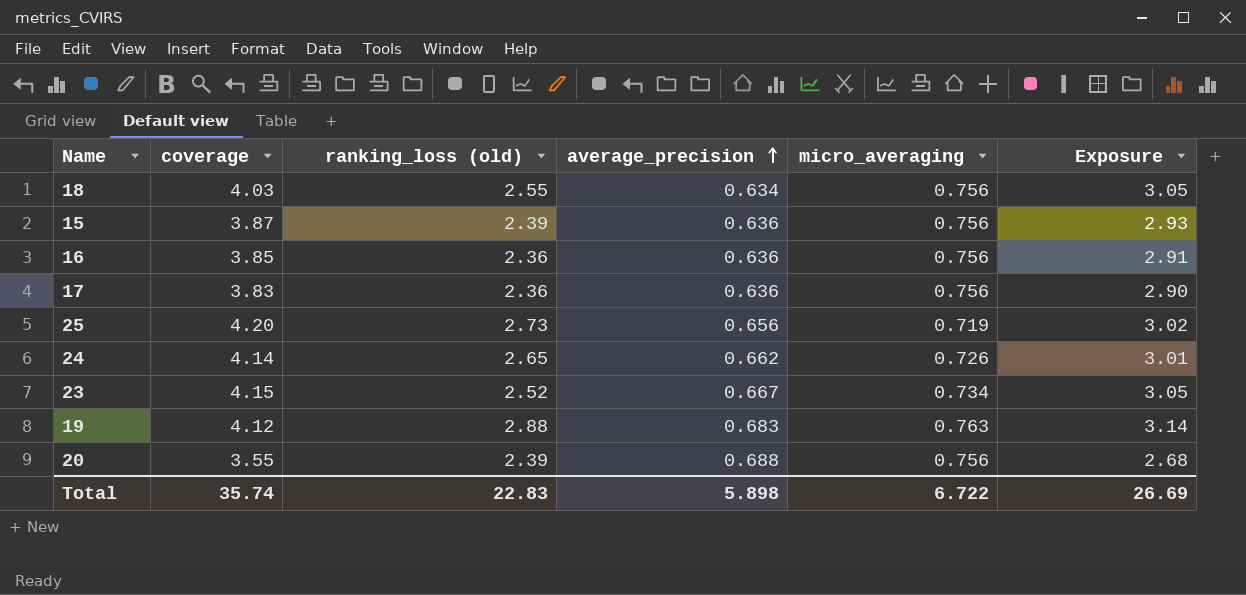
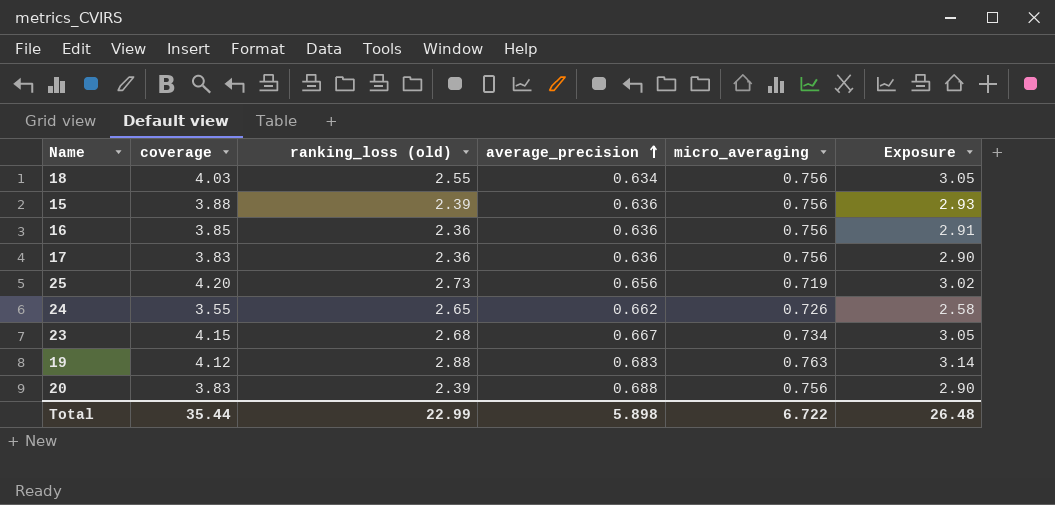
15 | coverage: 3.87 -> 3.88
24 | coverage: 4.14 -> 3.55
24 | Exposure: 3.01 -> 2.58
23 | ranking_loss (old): 2.52 -> 2.68
20 | coverage: 3.55 -> 3.83
20 | Exposure: 2.68 -> 2.90
Total | coverage: 35.74 -> 35.44
Total | ranking_loss (old): 22.83 -> 22.99
Total | Exposure: 26.69 -> 26.48

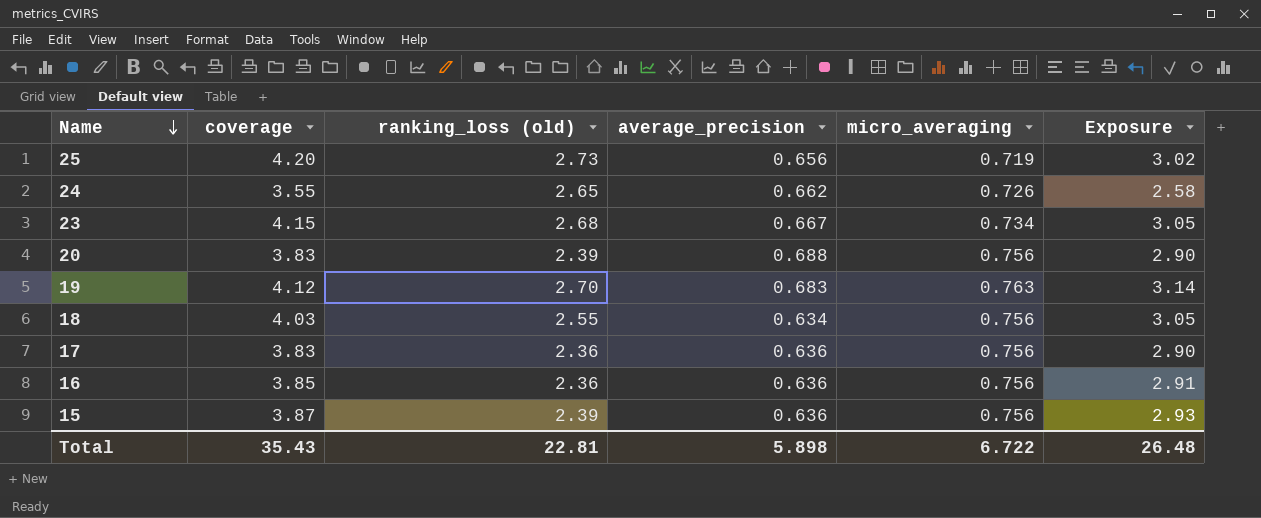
row order: average_precision ascending -> Name descending
19 | ranking_loss (old): 2.88 -> 2.70
15 | coverage: 3.88 -> 3.87
Total | coverage: 35.44 -> 35.43
Total | ranking_loss (old): 22.99 -> 22.81

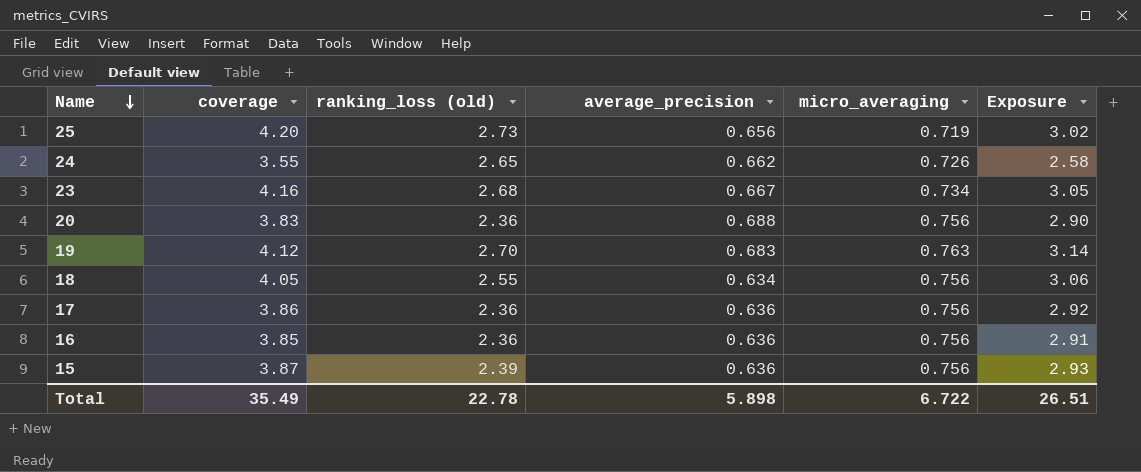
23 | coverage: 4.15 -> 4.16
20 | ranking_loss (old): 2.39 -> 2.36
18 | coverage: 4.03 -> 4.05
18 | Exposure: 3.05 -> 3.06
17 | coverage: 3.83 -> 3.86
17 | Exposure: 2.90 -> 2.92
Total | coverage: 35.43 -> 35.49
Total | ranking_loss (old): 22.81 -> 22.78
Total | Exposure: 26.48 -> 26.51

